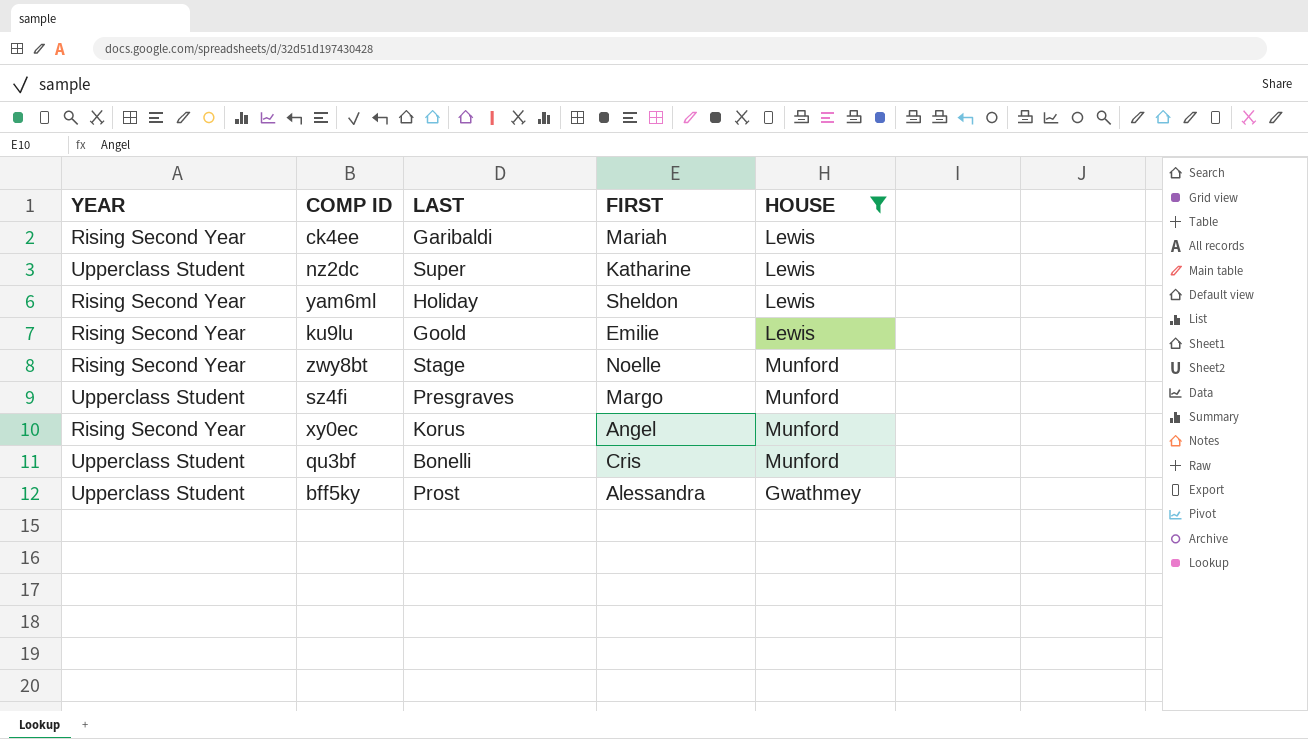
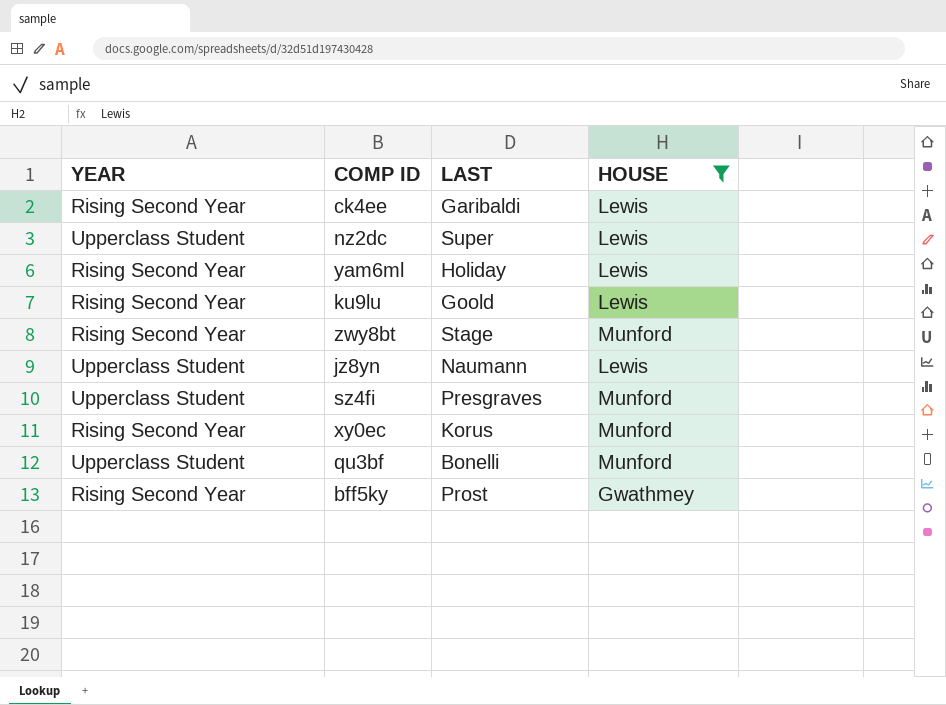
column FIRST | position: 4 -> none
row jz8yn: none -> Upperclass Student | Naumann | Lewis
bff5ky | YEAR: Upperclass Student -> Rising Second Year

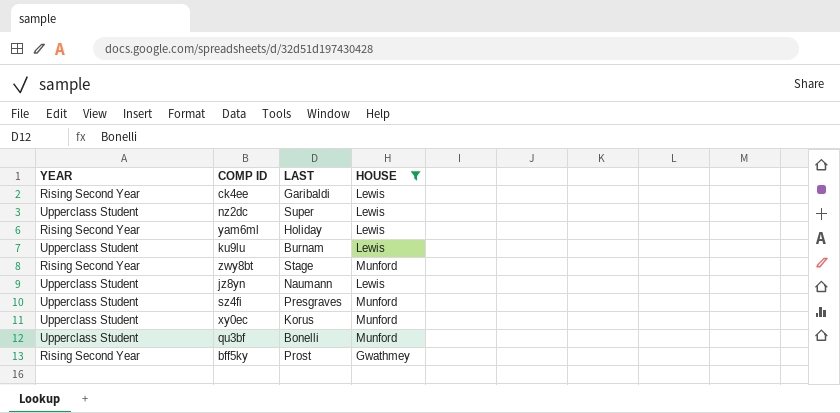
ku9lu | YEAR: Rising Second Year -> Upperclass Student
ku9lu | LAST: Goold -> Burnam
xy0ec | YEAR: Rising Second Year -> Upperclass Student

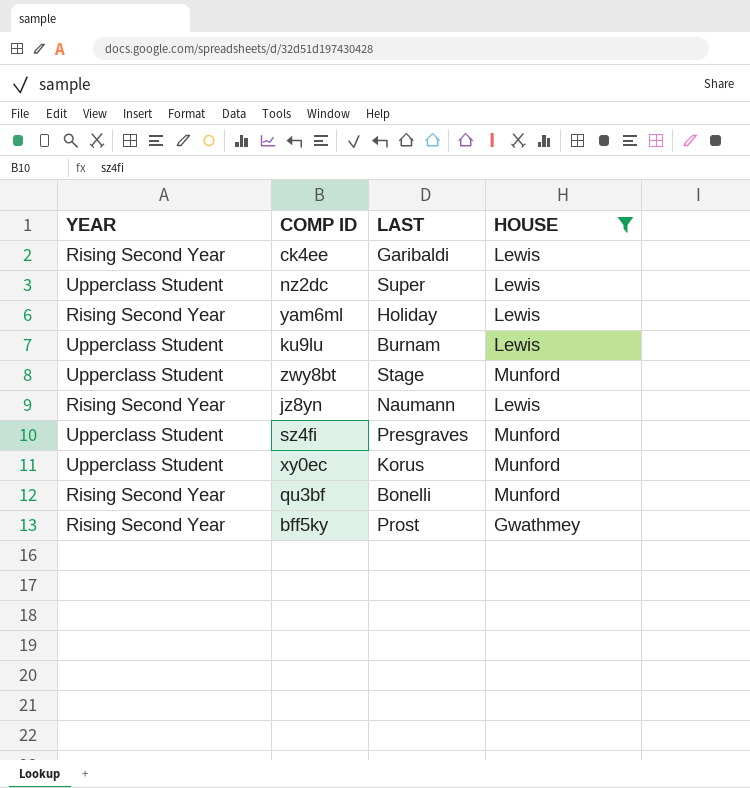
zwy8bt | YEAR: Rising Second Year -> Upperclass Student
jz8yn | YEAR: Upperclass Student -> Rising Second Year
qu3bf | YEAR: Upperclass Student -> Rising Second Year

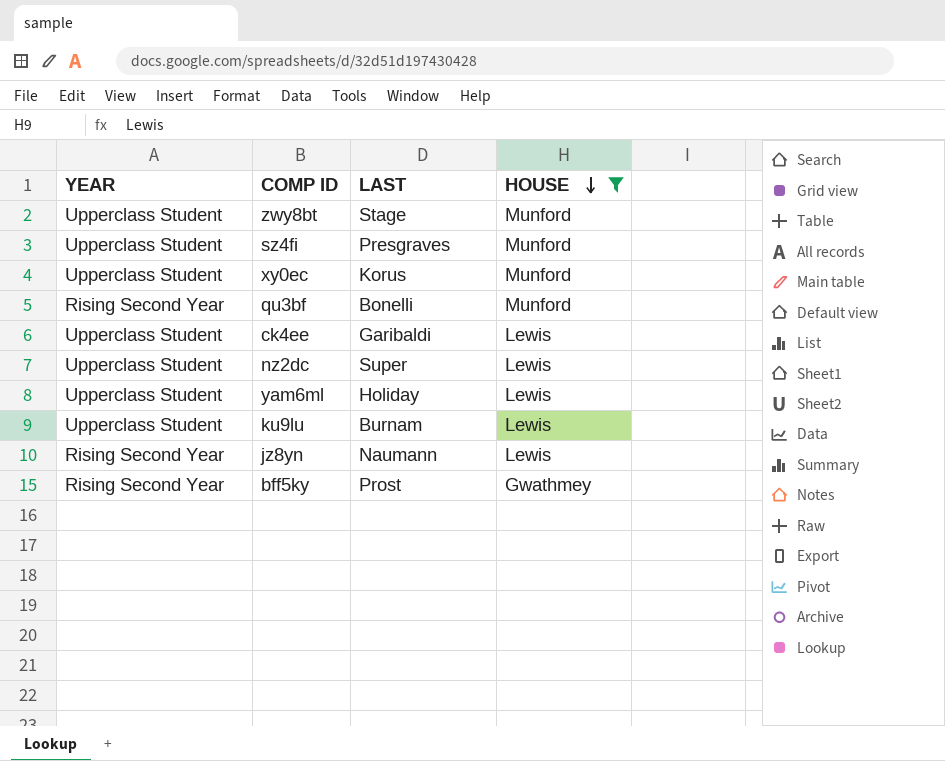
row order: none -> HOUSE descending
ck4ee | YEAR: Rising Second Year -> Upperclass Student
yam6ml | YEAR: Rising Second Year -> Upperclass Student

